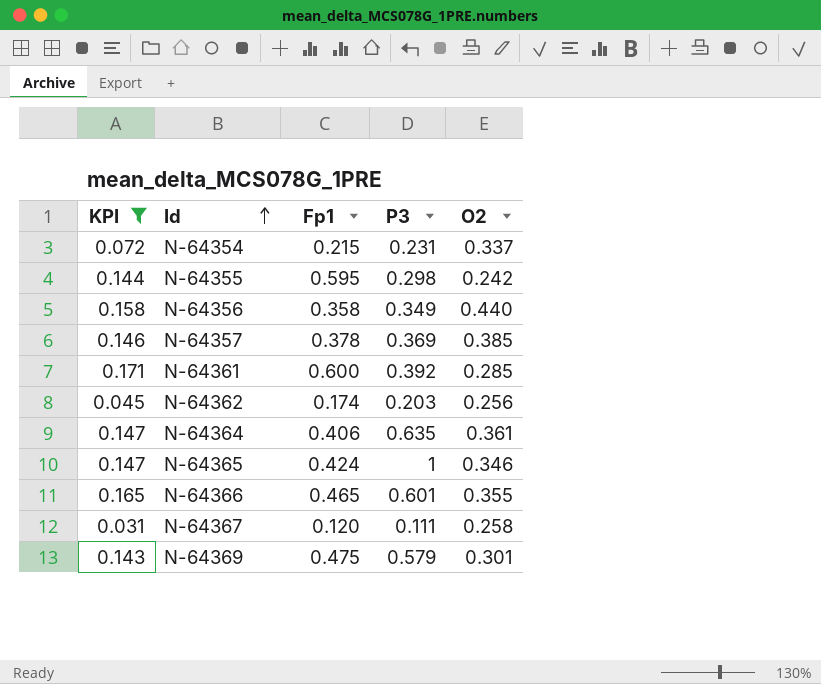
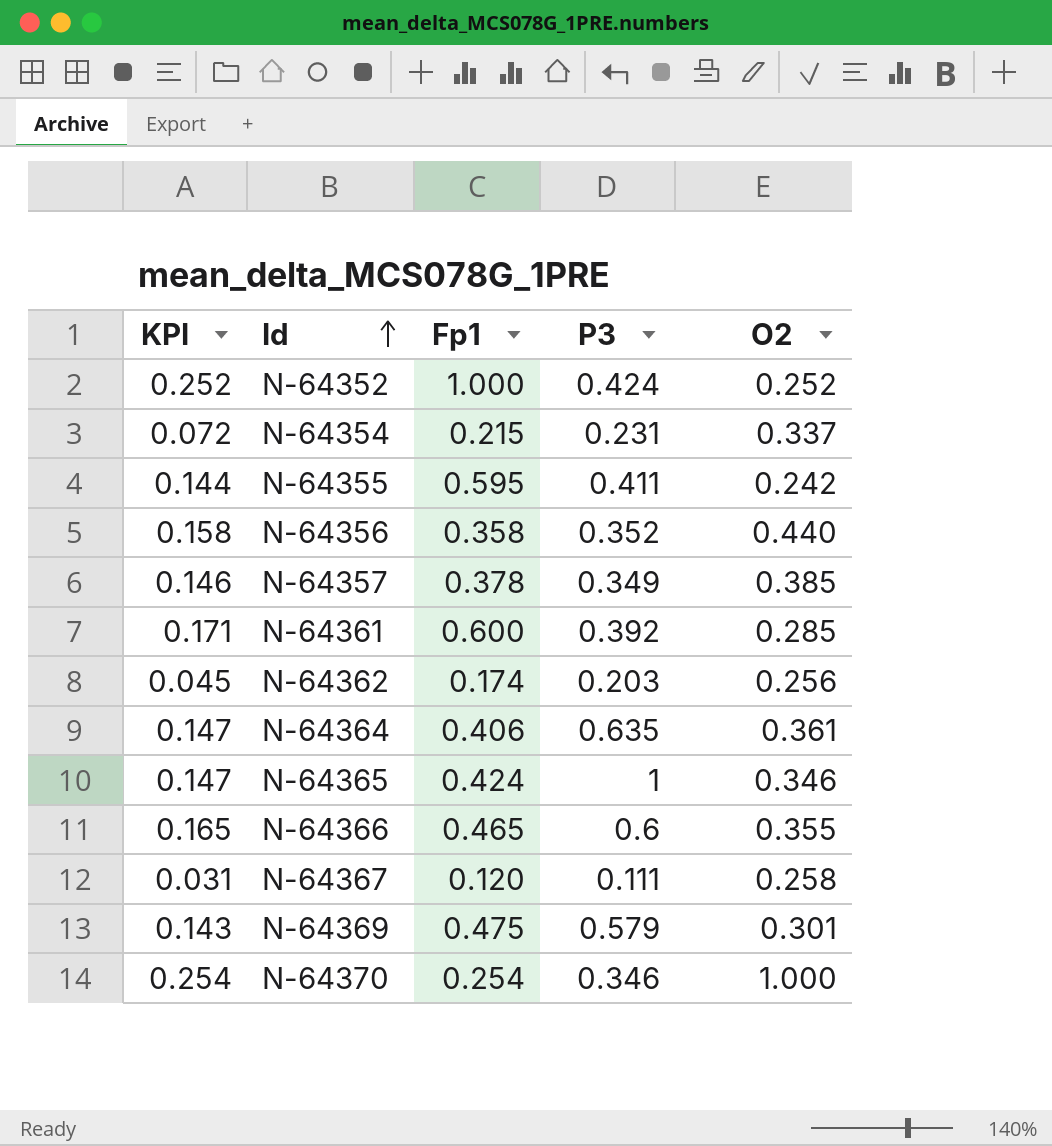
filter: KPI <= 0.171 -> none
N-64355 | P3: 0.298 -> 0.411
N-64356 | P3: 0.349 -> 0.352
N-64357 | P3: 0.369 -> 0.349
N-64366 | P3: 0.601 -> 0.6

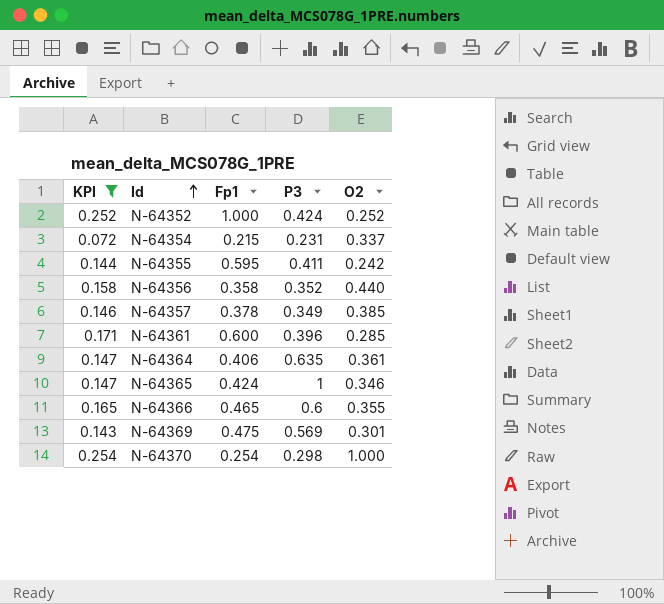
filter: none -> KPI >= 0.072
N-64361 | P3: 0.392 -> 0.396
N-64369 | P3: 0.579 -> 0.569
N-64370 | P3: 0.346 -> 0.298

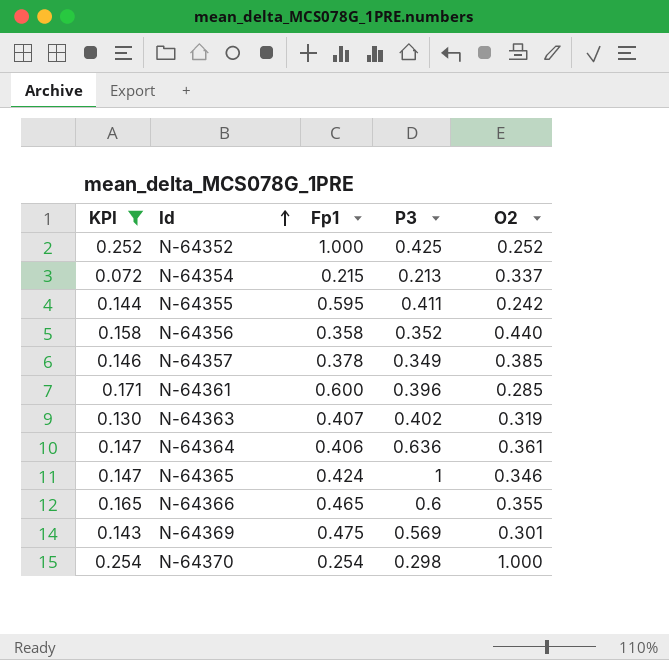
N-64352 | P3: 0.424 -> 0.425
N-64354 | P3: 0.231 -> 0.213
row N-64363: none -> 0.130 | 0.407 | 0.402 | 0.319
N-64364 | P3: 0.635 -> 0.636

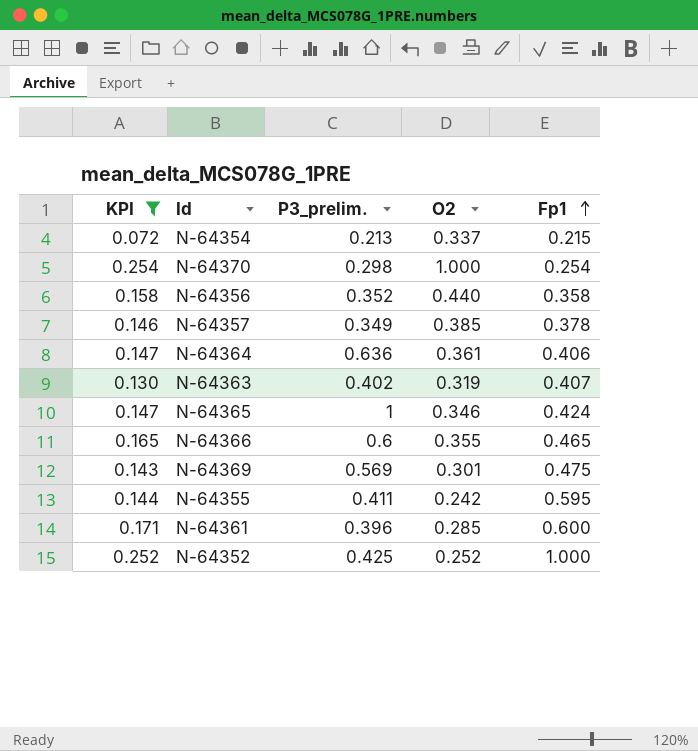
row order: Id ascending -> Fp1 ascending
column name: P3 -> P3_prelim.
column Fp1 | position: 3 -> 5

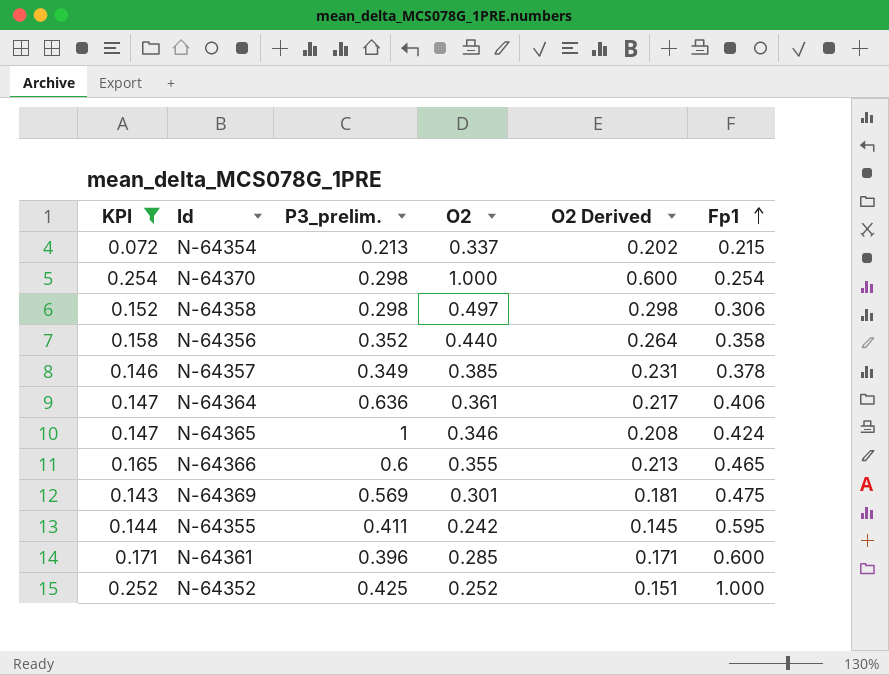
column O2 Derived | formula: none -> [O2] * 0.6
row N-64363: 0.130 | 0.402 | 0.319 | 0.407 -> none
row N-64358: none -> 0.152 | 0.298 | 0.497 | 0.298 | 0.306

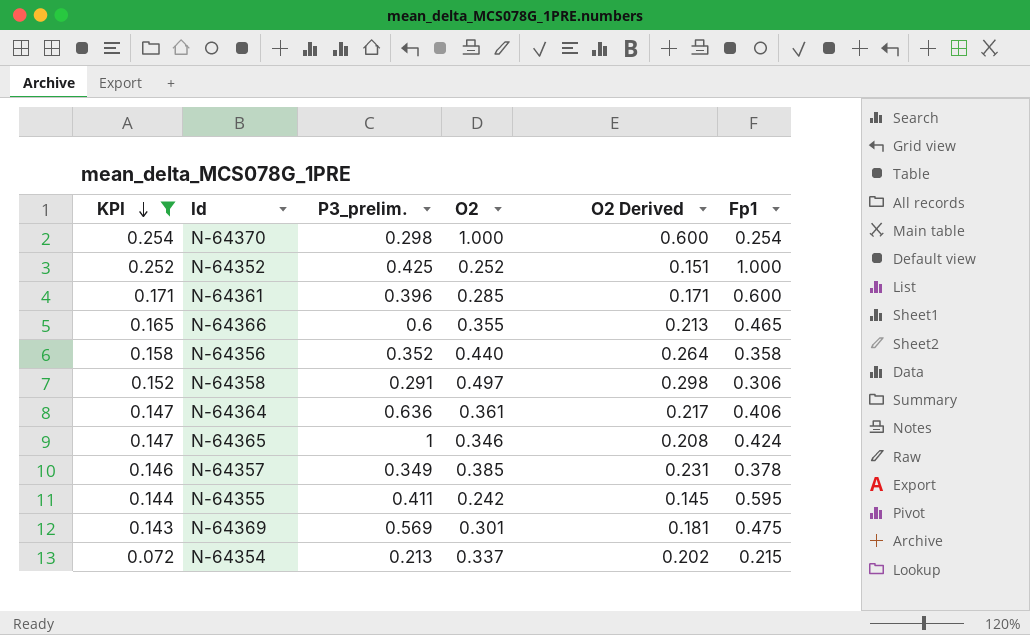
row order: Fp1 ascending -> KPI descending
N-64358 | P3_prelim.: 0.298 -> 0.291

